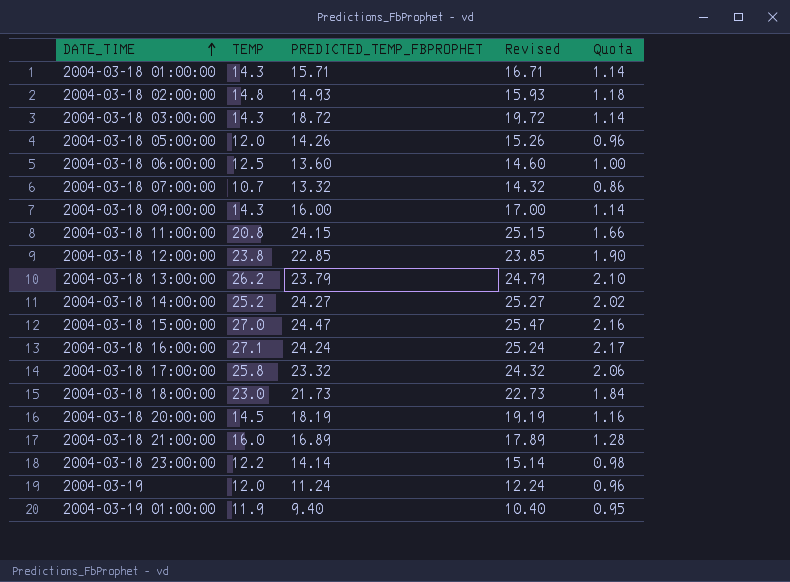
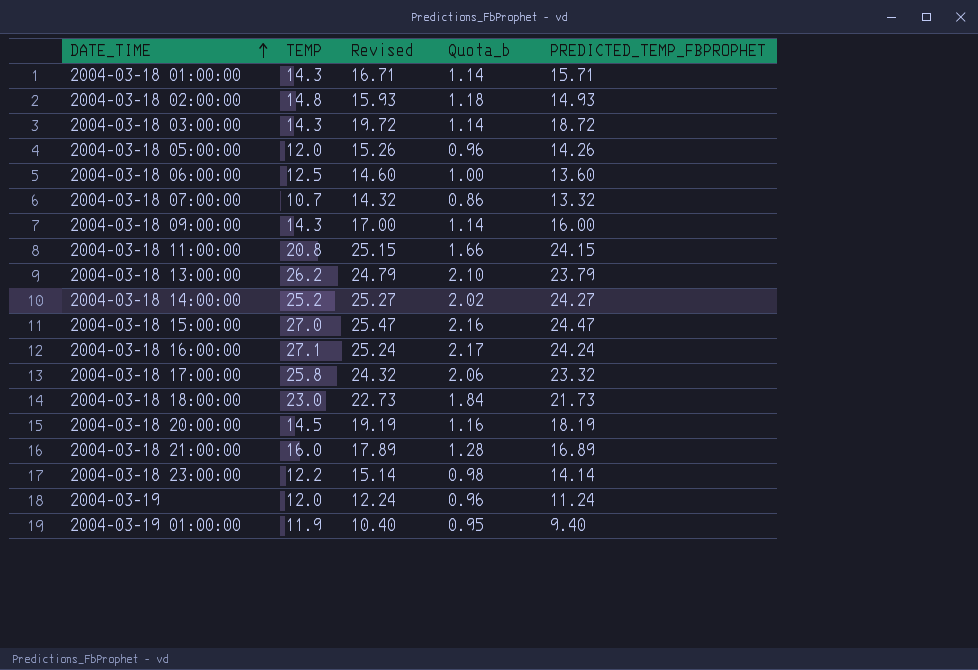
column name: Quota -> Quota_b
column PREDICTED_TEMP_FBPROPHET | position: 3 -> 5
row 2004-03-18 12:00:00: 23.8 | 22.85 | 23.85 | 1.90 -> none

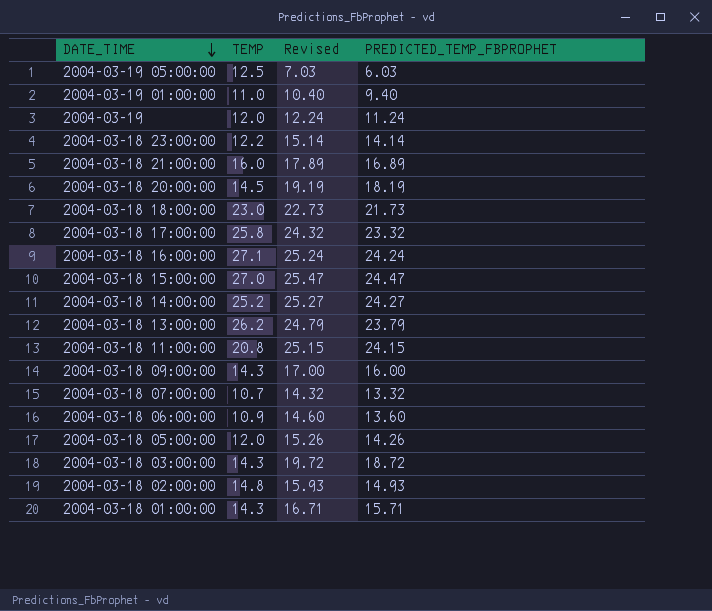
row order: DATE_TIME ascending -> DATE_TIME descending
column Quota_b | formula: [TEMP] * 0.08 -> none
row 2004-03-19 05:00:00: none -> 12.5 | 7.03 | 6.03
2004-03-19 01:00:00 | TEMP: 11.9 -> 11.0
2004-03-18 06:00:00 | TEMP: 12.5 -> 10.9

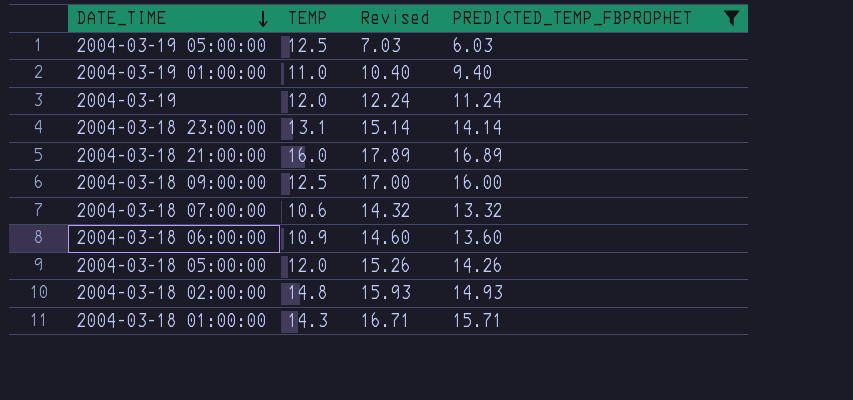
filter: none -> PREDICTED_TEMP_FBPROPHET <= 16.89
2004-03-18 23:00:00 | TEMP: 12.2 -> 13.1
2004-03-18 09:00:00 | TEMP: 14.3 -> 12.5
2004-03-18 07:00:00 | TEMP: 10.7 -> 10.6

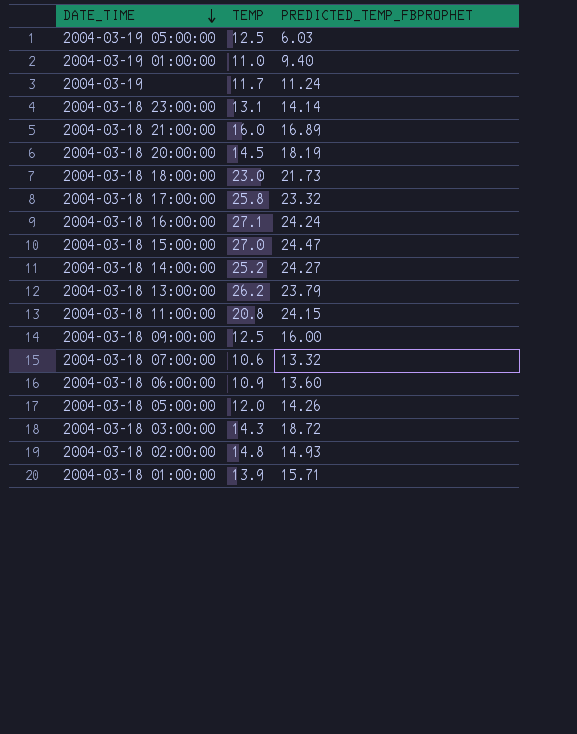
filter: PREDICTED_TEMP_FBPROPHET <= 16.89 -> none
column Revised | formula: [PREDICTED_TEMP_FBPROPHET] + 1 -> none
2004-03-19 | TEMP: 12.0 -> 11.7
2004-03-18 01:00:00 | TEMP: 14.3 -> 13.9

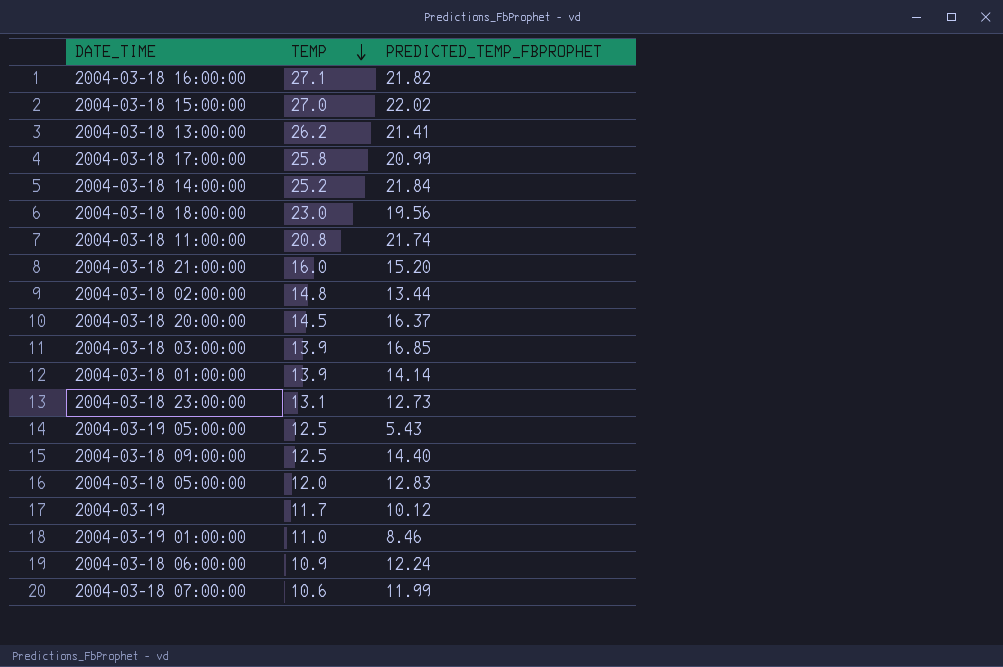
row order: DATE_TIME descending -> TEMP descending
2004-03-18 16:00:00 | PREDICTED_TEMP_FBPROPHET: 24.24 -> 21.82
2004-03-18 15:00:00 | PREDICTED_TEMP_FBPROPHET: 24.47 -> 22.02
2004-03-18 13:00:00 | PREDICTED_TEMP_FBPROPHET: 23.79 -> 21.41
2004-03-18 17:00:00 | PREDICTED_TEMP_FBPROPHET: 23.32 -> 20.99
2004-03-18 14:00:00 | PREDICTED_TEMP_FBPROPHET: 24.27 -> 21.84
2004-03-18 18:00:00 | PREDICTED_TEMP_FBPROPHET: 21.73 -> 19.56
2004-03-18 11:00:00 | PREDICTED_TEMP_FBPROPHET: 24.15 -> 21.74
2004-03-18 21:00:00 | PREDICTED_TEMP_FBPROPHET: 16.89 -> 15.20
2004-03-18 02:00:00 | PREDICTED_TEMP_FBPROPHET: 14.93 -> 13.44
2004-03-18 20:00:00 | PREDICTED_TEMP_FBPROPHET: 18.19 -> 16.37
2004-03-18 03:00:00 | TEMP: 14.3 -> 13.9
2004-03-18 03:00:00 | PREDICTED_TEMP_FBPROPHET: 18.72 -> 16.85
2004-03-18 01:00:00 | PREDICTED_TEMP_FBPROPHET: 15.71 -> 14.14
2004-03-18 23:00:00 | PREDICTED_TEMP_FBPROPHET: 14.14 -> 12.73
2004-03-19 05:00:00 | PREDICTED_TEMP_FBPROPHET: 6.03 -> 5.43
2004-03-18 09:00:00 | PREDICTED_TEMP_FBPROPHET: 16.00 -> 14.40
2004-03-18 05:00:00 | PREDICTED_TEMP_FBPROPHET: 14.26 -> 12.83
2004-03-19 | PREDICTED_TEMP_FBPROPHET: 11.24 -> 10.12
2004-03-19 01:00:00 | PREDICTED_TEMP_FBPROPHET: 9.40 -> 8.46
2004-03-18 06:00:00 | PREDICTED_TEMP_FBPROPHET: 13.60 -> 12.24
2004-03-18 07:00:00 | PREDICTED_TEMP_FBPROPHET: 13.32 -> 11.99

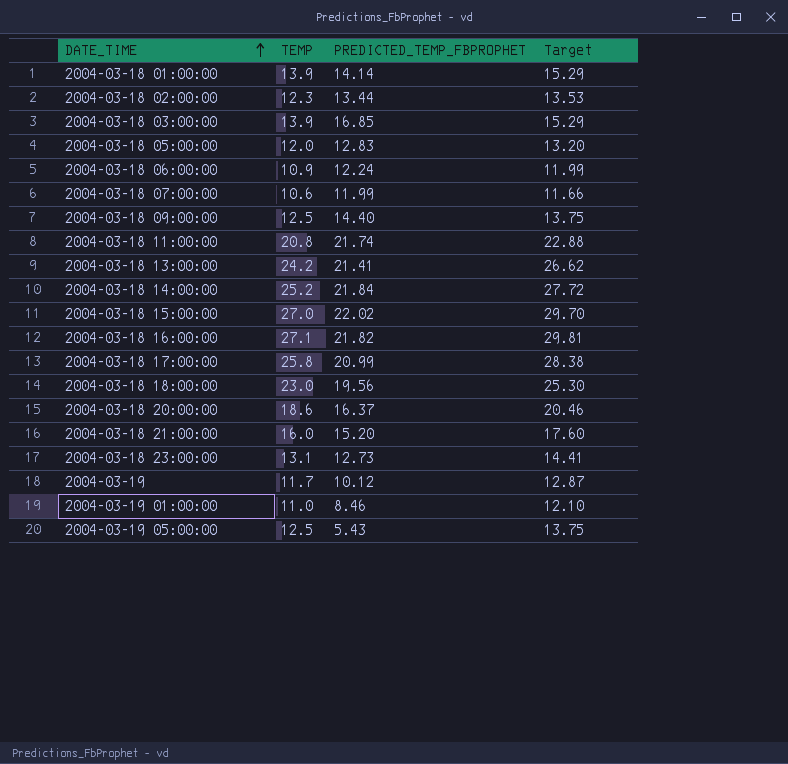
row order: TEMP descending -> DATE_TIME ascending
column Target | formula: none -> [TEMP] * 1.1
2004-03-18 02:00:00 | TEMP: 14.8 -> 12.3
2004-03-18 13:00:00 | TEMP: 26.2 -> 24.2
2004-03-18 20:00:00 | TEMP: 14.5 -> 18.6

